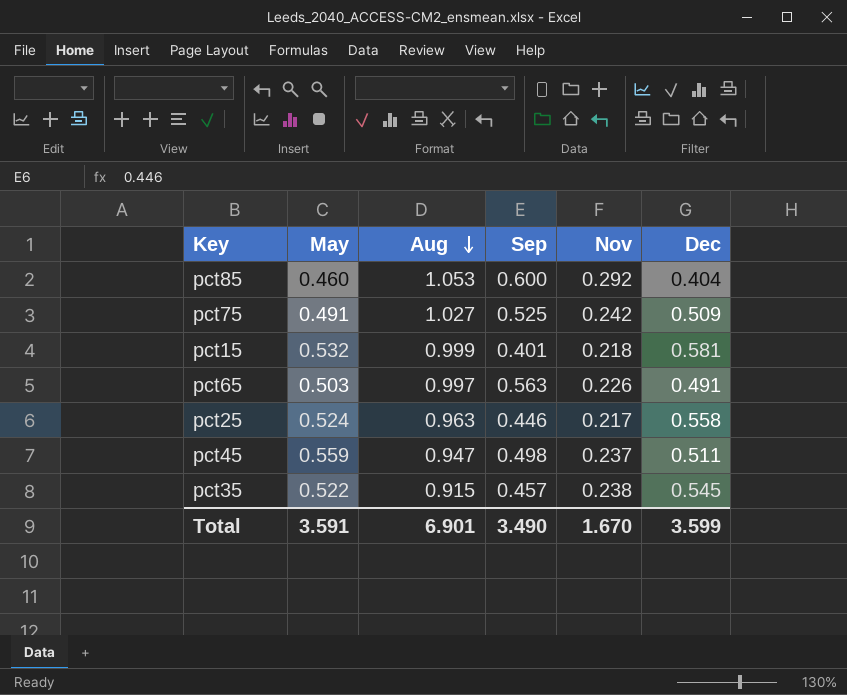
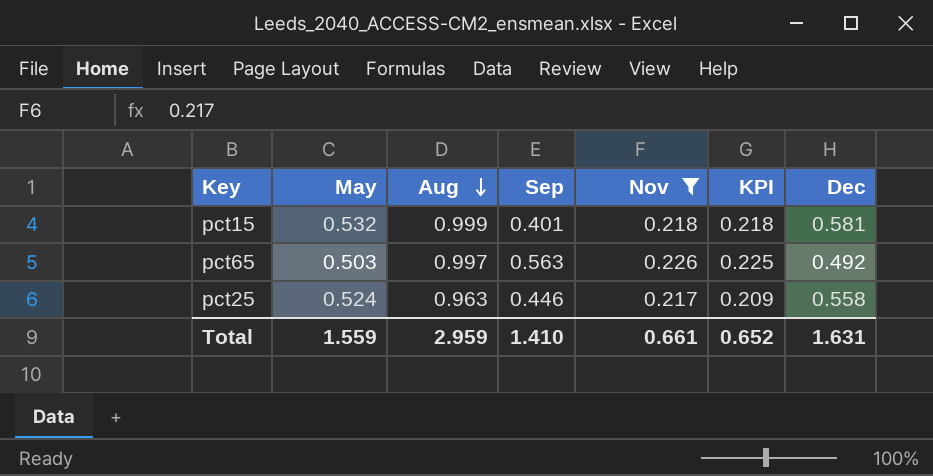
filter: none -> Nov <= 0.226
column KPI | formula: none -> [Aug] * [Nov]
pct65 | Dec: 0.491 -> 0.492
Total | May: 3.591 -> 1.559
Total | Aug: 6.901 -> 2.959
Total | Sep: 3.490 -> 1.410
Total | Nov: 1.670 -> 0.661
Total | Dec: 3.599 -> 1.631

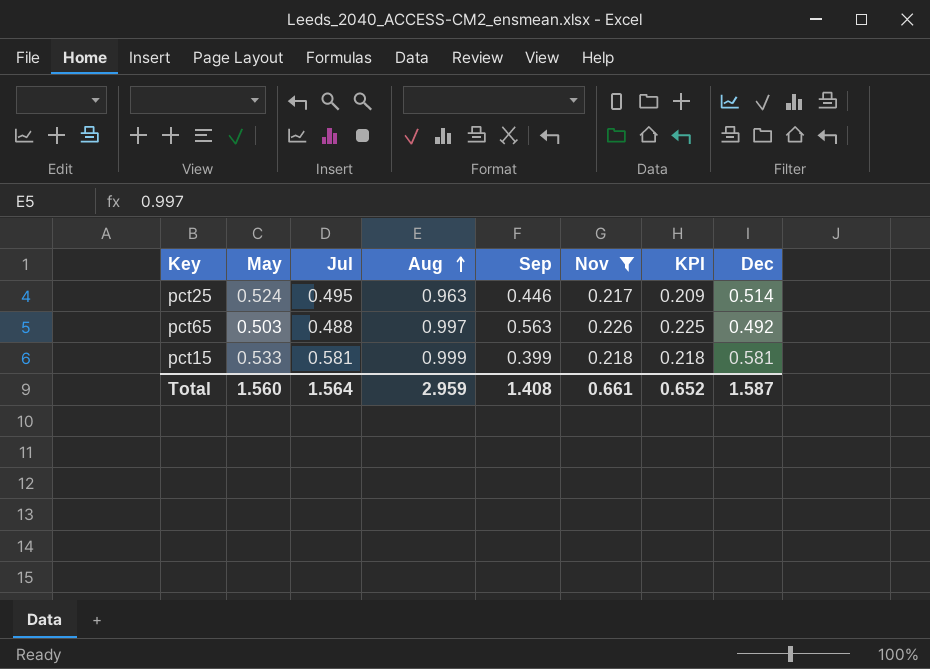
row order: Aug descending -> Aug ascending
column Jul | position: none -> 3
pct25 | Dec: 0.558 -> 0.514
pct15 | May: 0.532 -> 0.533
pct15 | Sep: 0.401 -> 0.399
Total | May: 1.559 -> 1.560
Total | Sep: 1.410 -> 1.408
Total | Dec: 1.631 -> 1.587

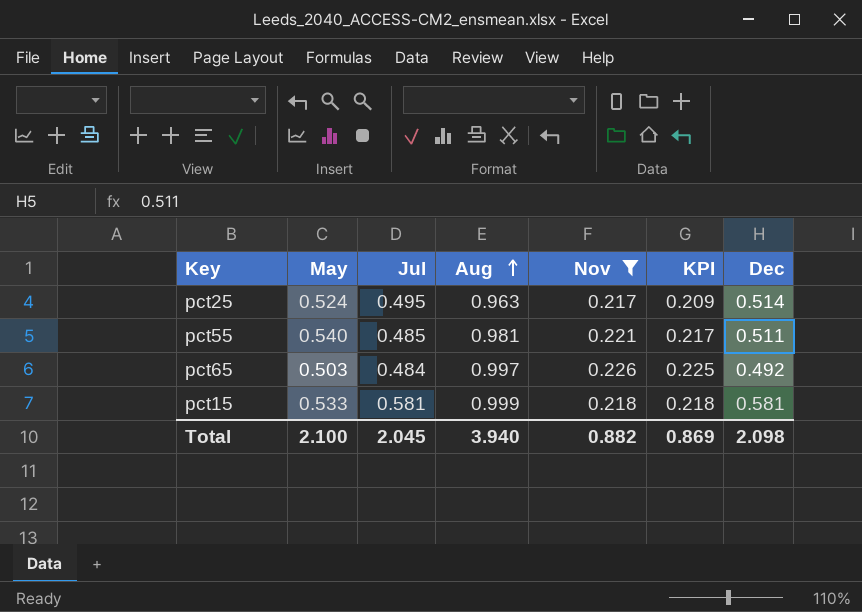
column Sep | position: 5 -> none
row pct55: none -> 0.540 | 0.485 | 0.981 | 0.221 | 0.217 | 0.511
pct65 | Jul: 0.488 -> 0.484
Total | May: 1.560 -> 2.100
Total | Jul: 1.564 -> 2.045
Total | Aug: 2.959 -> 3.940
Total | Nov: 0.661 -> 0.882
Total | KPI: 0.652 -> 0.869
Total | Dec: 1.587 -> 2.098

